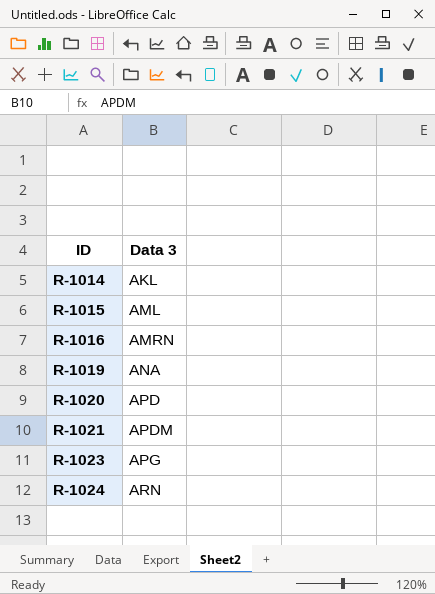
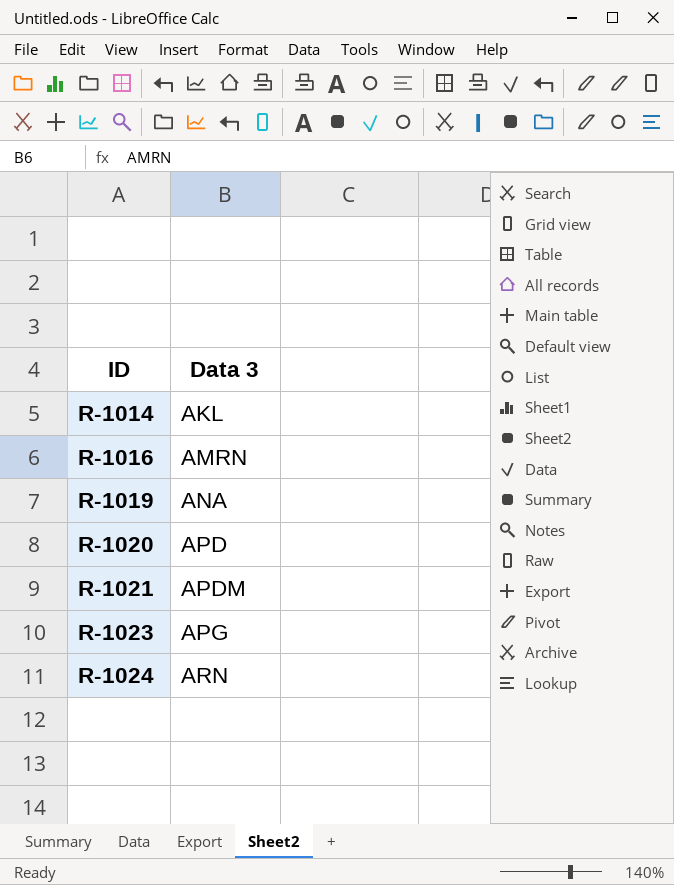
row R-1015: AML -> none

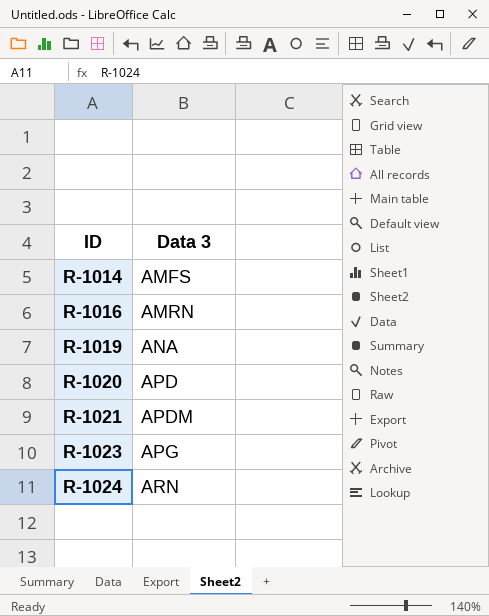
R-1014 | Data 3: AKL -> AMFS

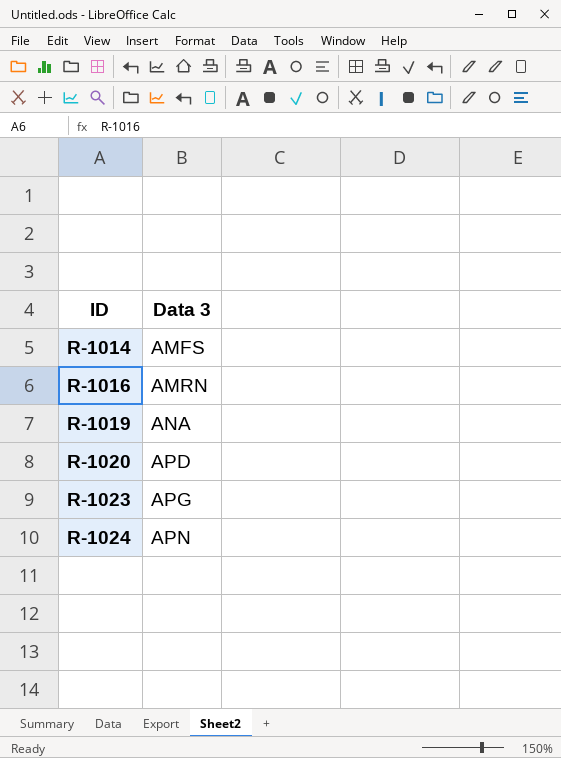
row R-1021: APDM -> none
R-1024 | Data 3: ARN -> APN

